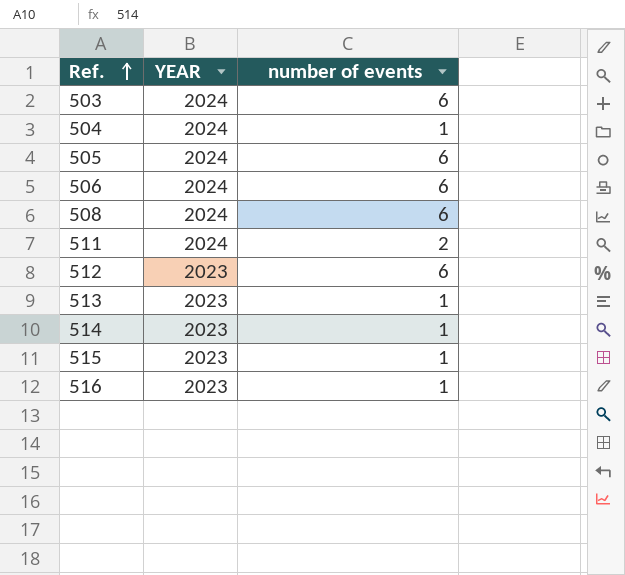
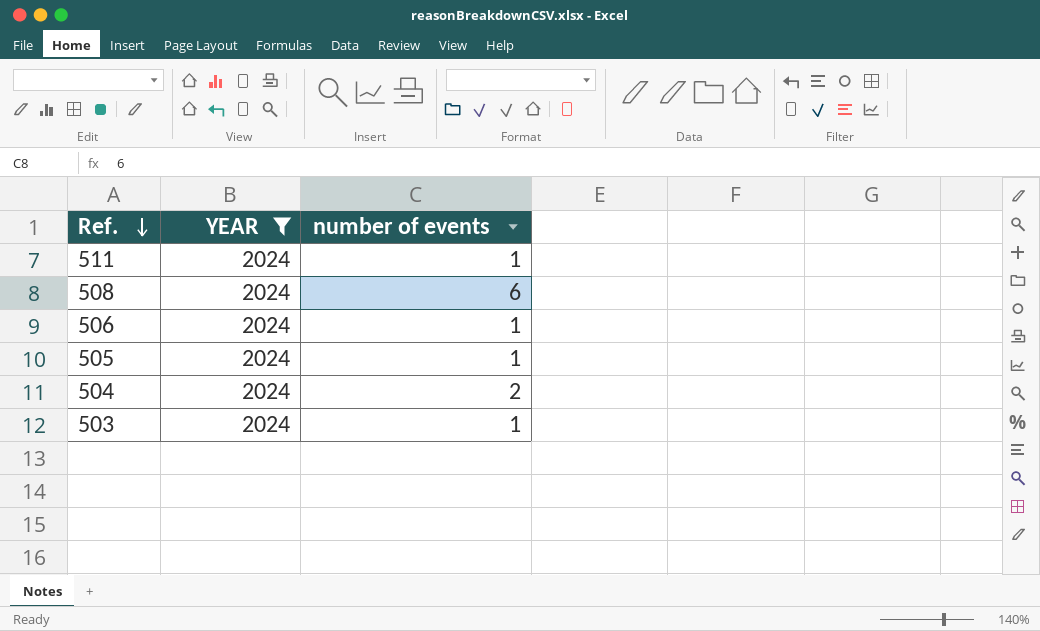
filter: none -> YEAR = 2024
row order: Ref. ascending -> Ref. descending
511 | number of events: 2 -> 1
506 | number of events: 6 -> 1
505 | number of events: 6 -> 1
504 | number of events: 1 -> 2
503 | number of events: 6 -> 1

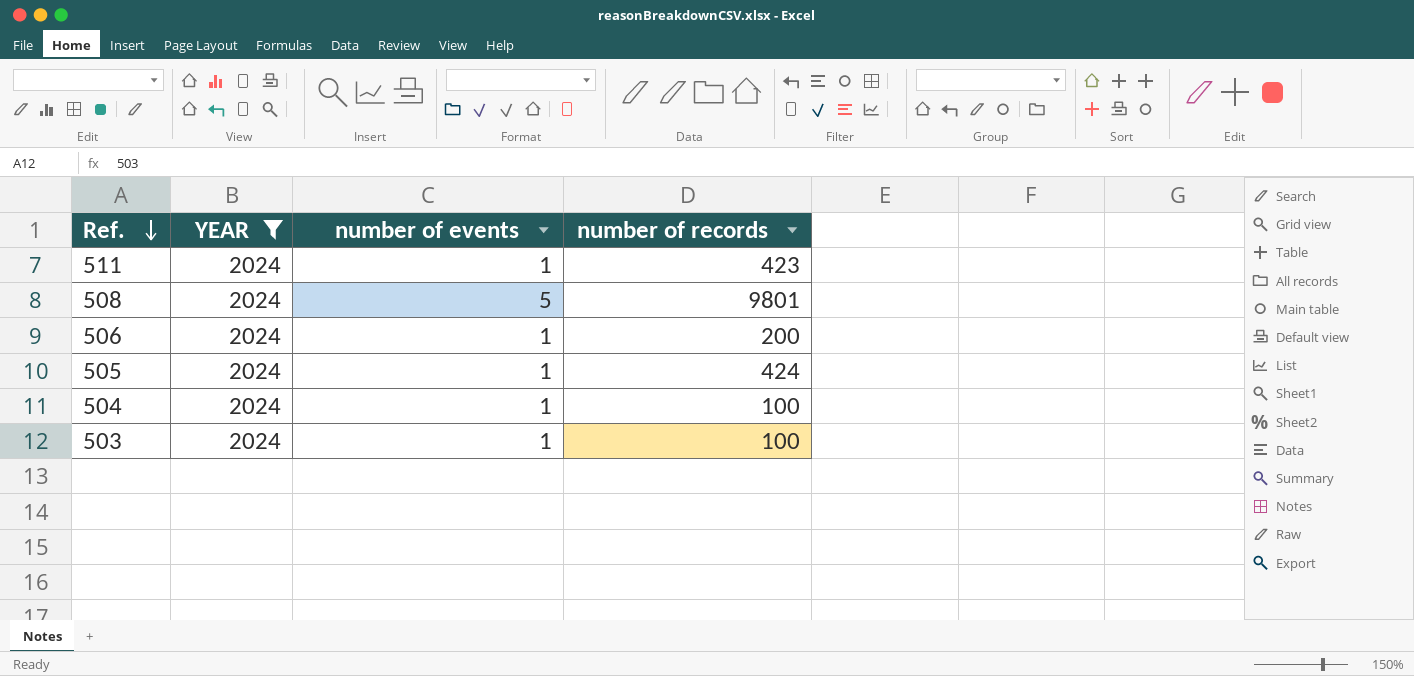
column number of records | position: none -> 4
508 | number of events: 6 -> 5
504 | number of events: 2 -> 1

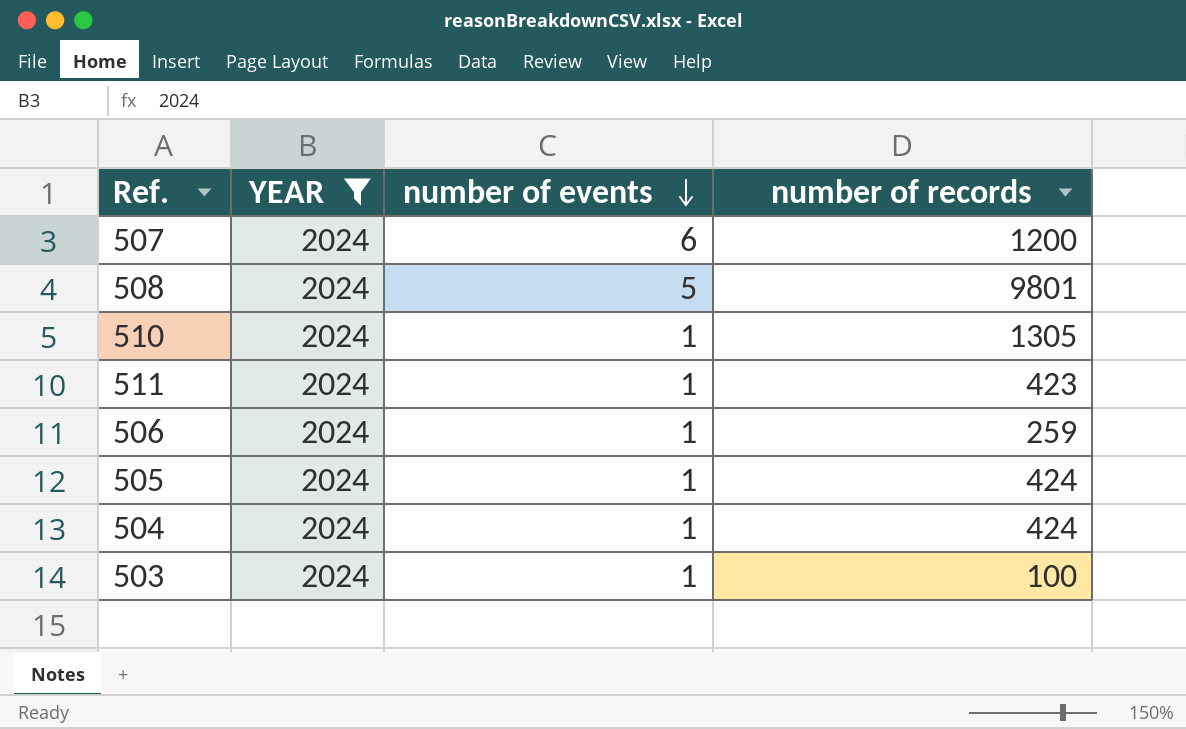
row order: Ref. descending -> number of events descending
row 507: none -> 2024 | 6 | 1200
row 510: none -> 2024 | 1 | 1305
506 | number of records: 200 -> 259
504 | number of records: 100 -> 424

